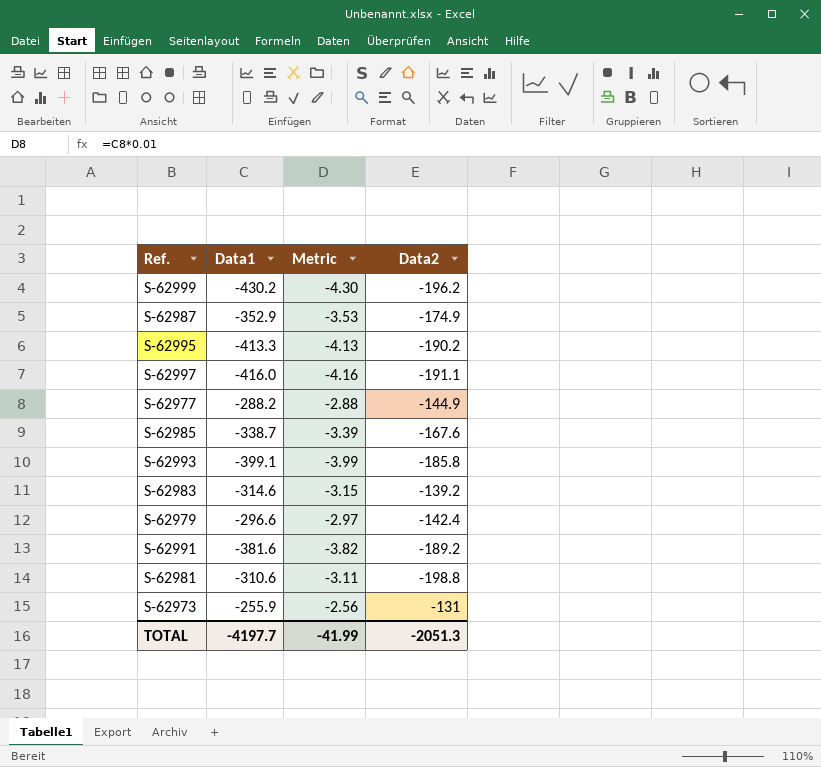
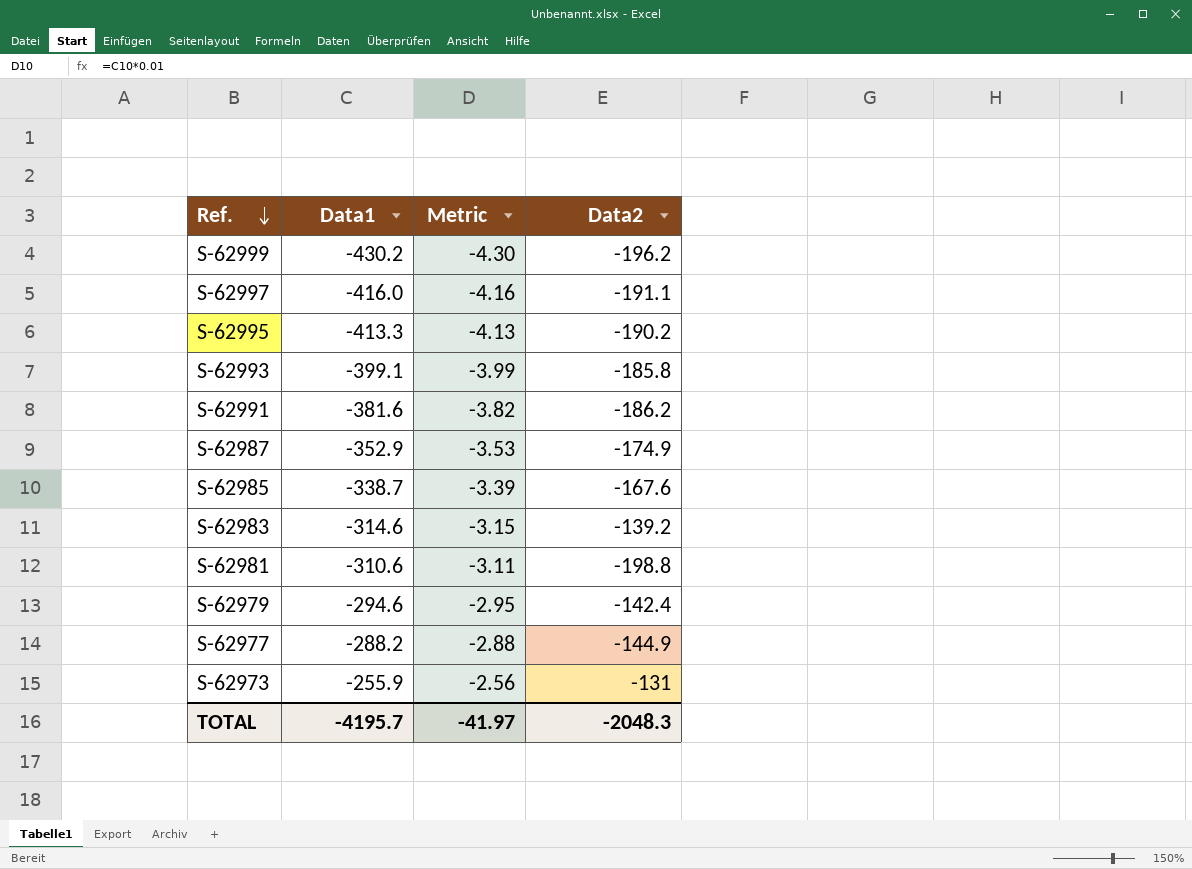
row order: none -> Ref. descending
S-62991 | Data2: -189.2 -> -186.2
S-62979 | Data1: -296.6 -> -294.6
S-62979 | Metric: -2.97 -> -2.95
TOTAL | Data1: -4197.7 -> -4195.7
TOTAL | Metric: -41.99 -> -41.97
TOTAL | Data2: -2051.3 -> -2048.3

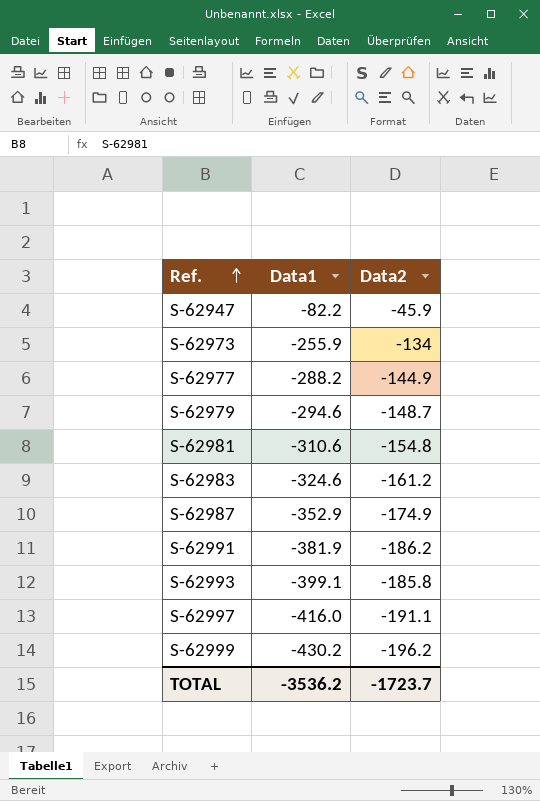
row order: Ref. descending -> Ref. ascending
column Metric | formula: [Data1] * 0.01 -> none
row S-62995: -413.3 | -4.13 | -190.2 -> none
row S-62985: -338.7 | -3.39 | -167.6 -> none
row S-62947: none -> -82.2 | -45.9
S-62973 | Data2: -131 -> -134
S-62979 | Data2: -142.4 -> -148.7
S-62981 | Data2: -198.8 -> -154.8
S-62983 | Data1: -314.6 -> -324.6
S-62983 | Data2: -139.2 -> -161.2
S-62991 | Data1: -381.6 -> -381.9
TOTAL | Data1: -4195.7 -> -3536.2
TOTAL | Data2: -2048.3 -> -1723.7

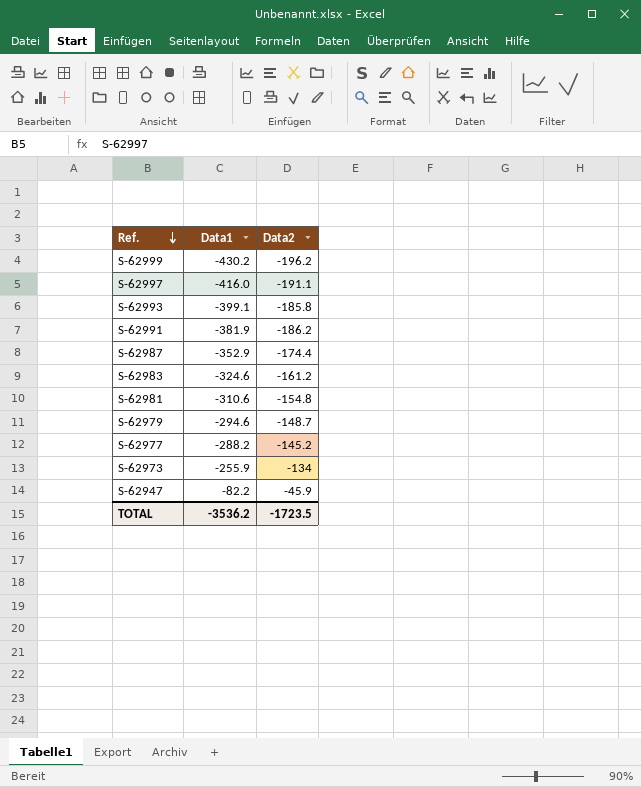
row order: Ref. ascending -> Ref. descending
S-62987 | Data2: -174.9 -> -174.4
S-62977 | Data2: -144.9 -> -145.2
TOTAL | Data2: -1723.7 -> -1723.5

